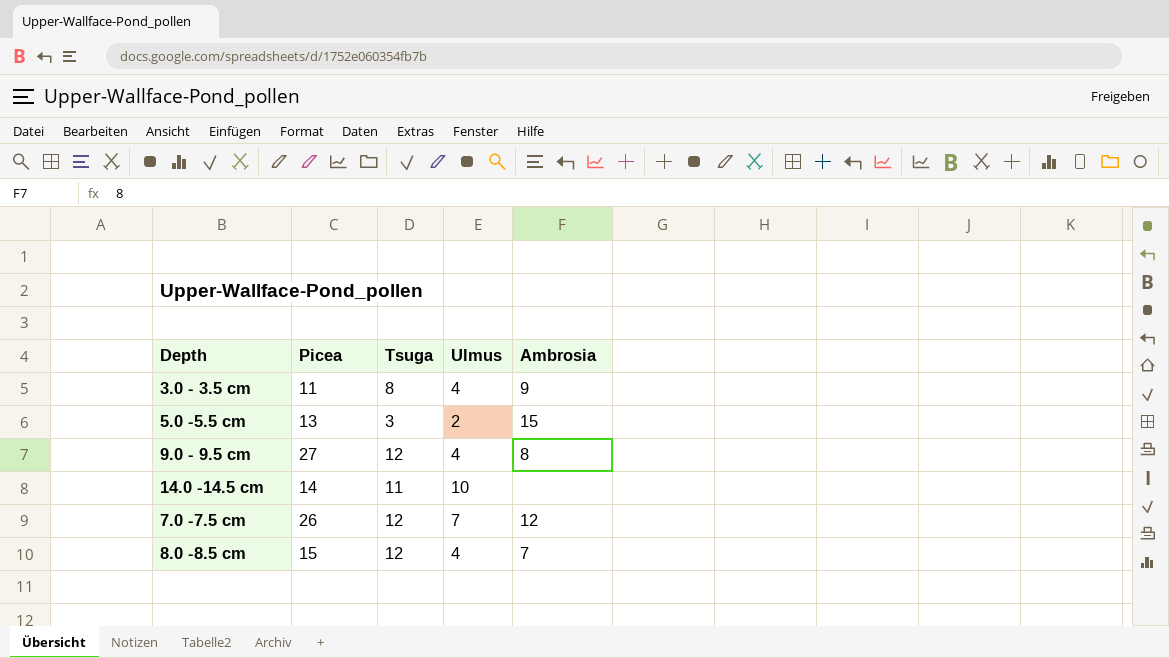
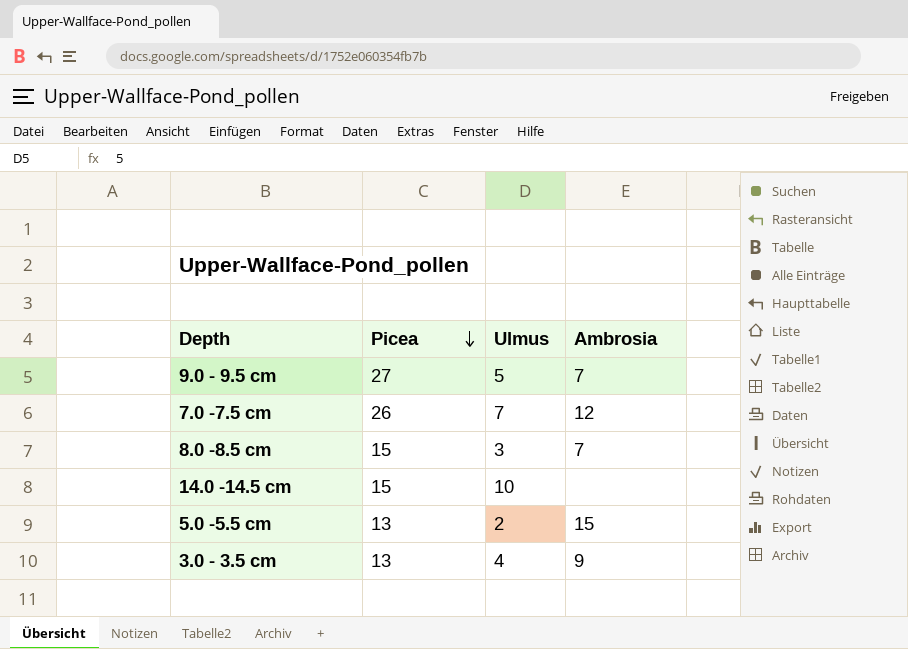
row order: none -> Picea descending
column Tsuga | position: 3 -> none
9.0 - 9.5 cm | Ulmus: 4 -> 5
9.0 - 9.5 cm | Ambrosia: 8 -> 7
8.0 -8.5 cm | Ulmus: 4 -> 3
14.0 -14.5 cm | Picea: 14 -> 15
3.0 - 3.5 cm | Picea: 11 -> 13

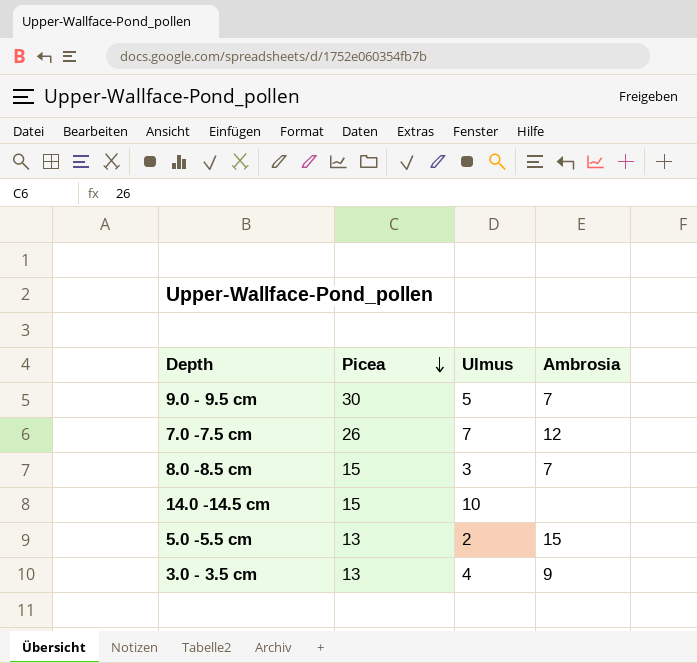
9.0 - 9.5 cm | Picea: 27 -> 30

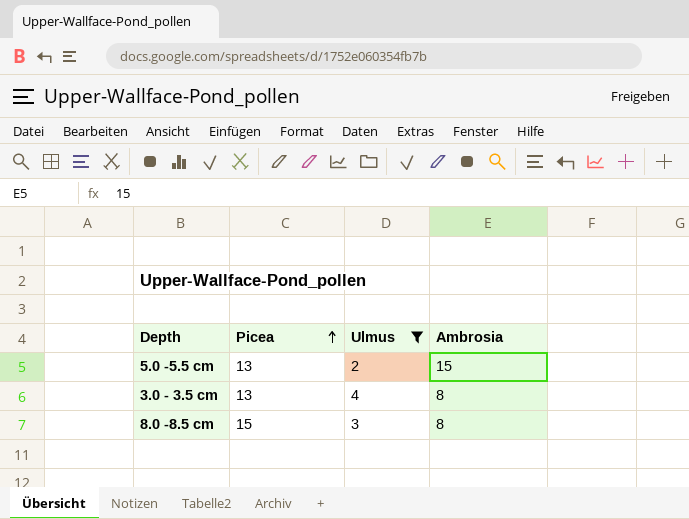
filter: none -> Ulmus <= 4
row order: Picea descending -> Picea ascending
3.0 - 3.5 cm | Ambrosia: 9 -> 8
8.0 -8.5 cm | Ambrosia: 7 -> 8

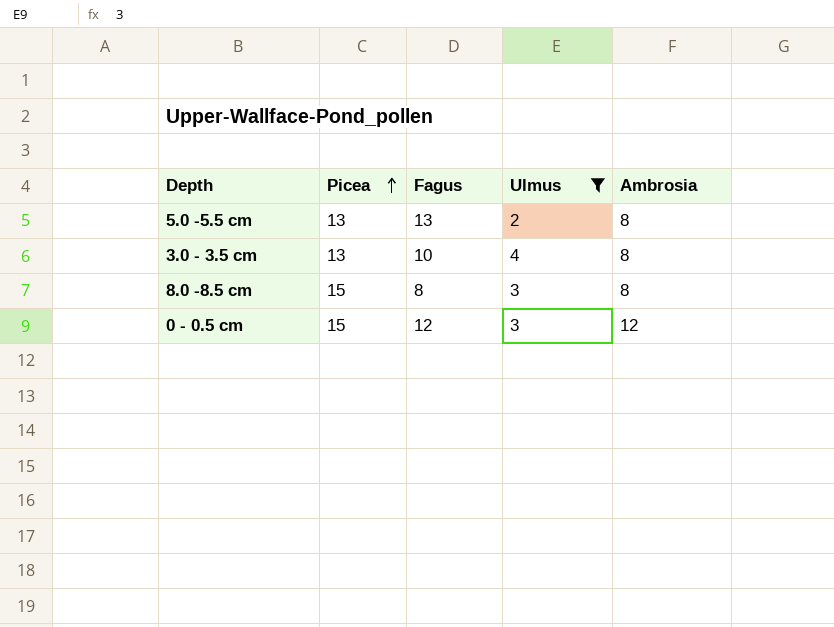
column Fagus | position: none -> 3
5.0 -5.5 cm | Ambrosia: 15 -> 8
row 0 - 0.5 cm: none -> 15 | 12 | 3 | 12

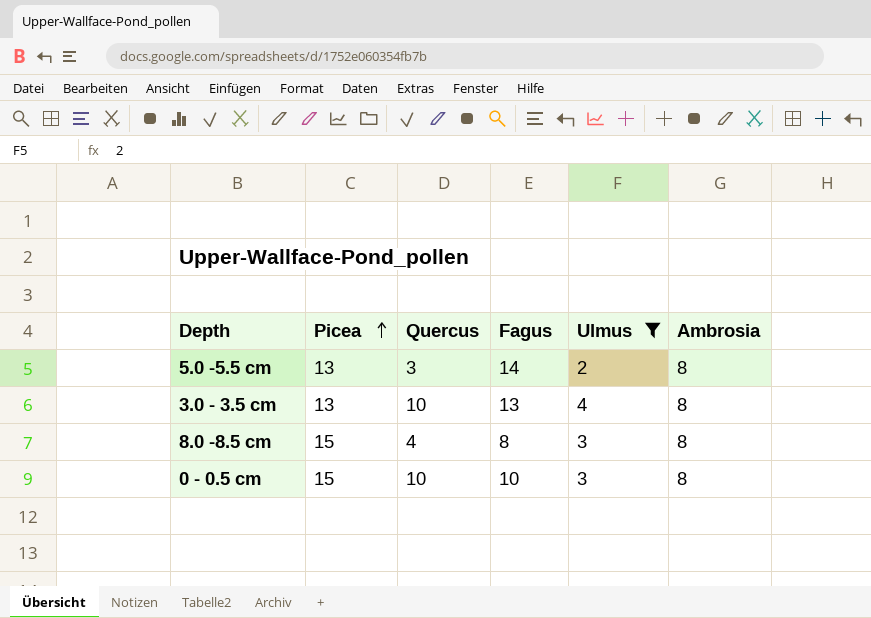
column Quercus | position: none -> 3
5.0 -5.5 cm | Fagus: 13 -> 14
3.0 - 3.5 cm | Fagus: 10 -> 13
0 - 0.5 cm | Fagus: 12 -> 10
0 - 0.5 cm | Ambrosia: 12 -> 8

